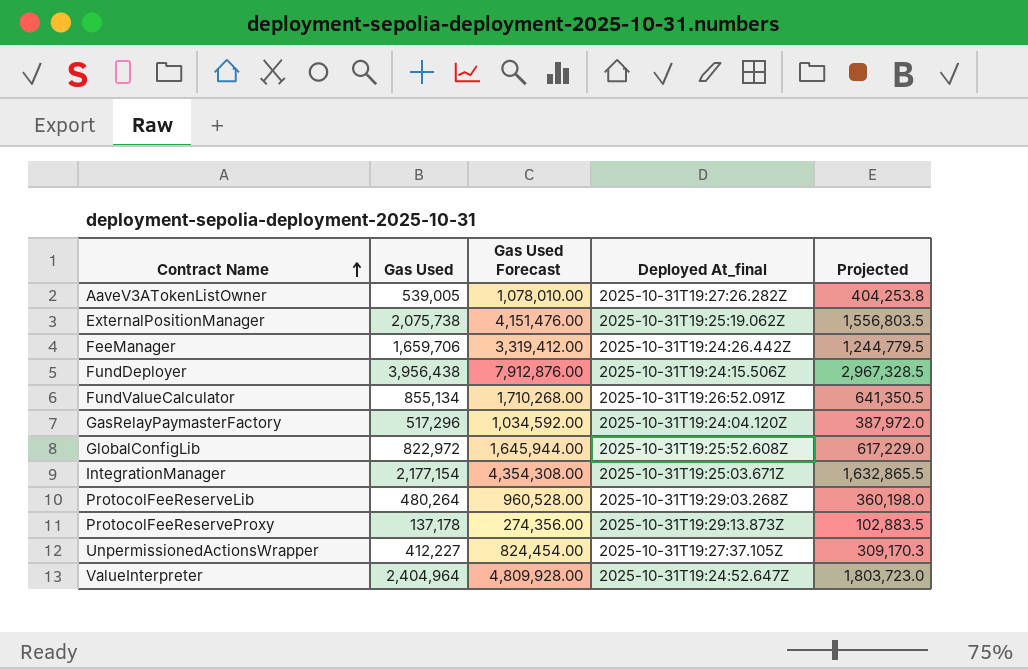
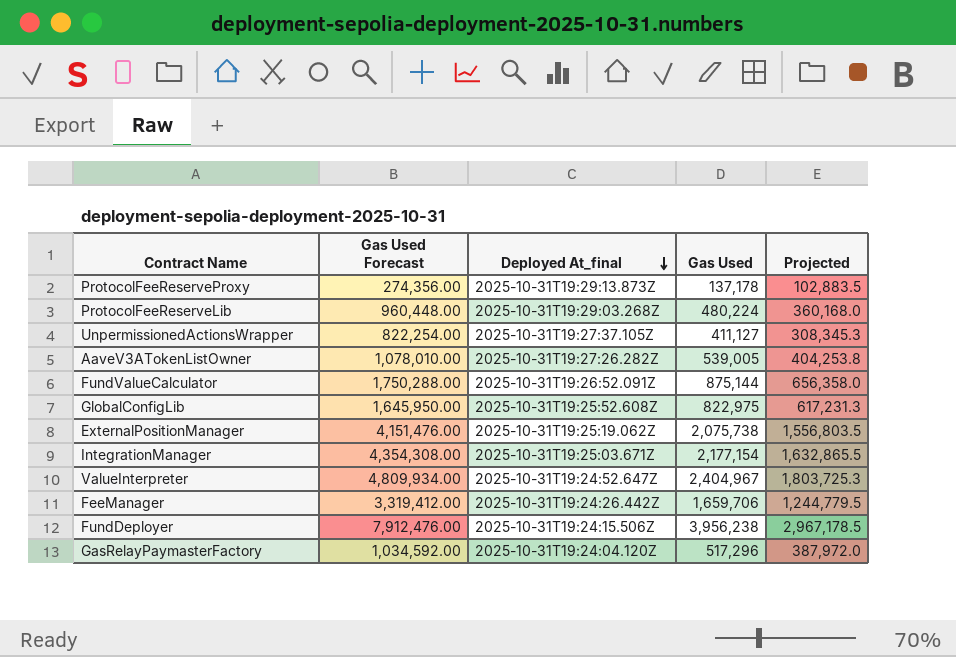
row order: Contract Name ascending -> Deployed At_final descending
column Gas Used | position: 2 -> 4
ProtocolFeeReserveLib | Gas Used Forecast: 960,528.00 -> 960,448.00
ProtocolFeeReserveLib | Gas Used: 480,264 -> 480,224
ProtocolFeeReserveLib | Projected: 360,198.0 -> 360,168.0
UnpermissionedActionsWrapper | Gas Used Forecast: 824,454.00 -> 822,254.00
UnpermissionedActionsWrapper | Gas Used: 412,227 -> 411,127
UnpermissionedActionsWrapper | Projected: 309,170.3 -> 308,345.3
FundValueCalculator | Gas Used Forecast: 1,710,268.00 -> 1,750,288.00
FundValueCalculator | Gas Used: 855,134 -> 875,144
FundValueCalculator | Projected: 641,350.5 -> 656,358.0
GlobalConfigLib | Gas Used Forecast: 1,645,944.00 -> 1,645,950.00
GlobalConfigLib | Gas Used: 822,972 -> 822,975
GlobalConfigLib | Projected: 617,229.0 -> 617,231.3
ValueInterpreter | Gas Used Forecast: 4,809,928.00 -> 4,809,934.00
ValueInterpreter | Gas Used: 2,404,964 -> 2,404,967
ValueInterpreter | Projected: 1,803,723.0 -> 1,803,725.3
FundDeployer | Gas Used Forecast: 7,912,876.00 -> 7,912,476.00
FundDeployer | Gas Used: 3,956,438 -> 3,956,238
FundDeployer | Projected: 2,967,328.5 -> 2,967,178.5

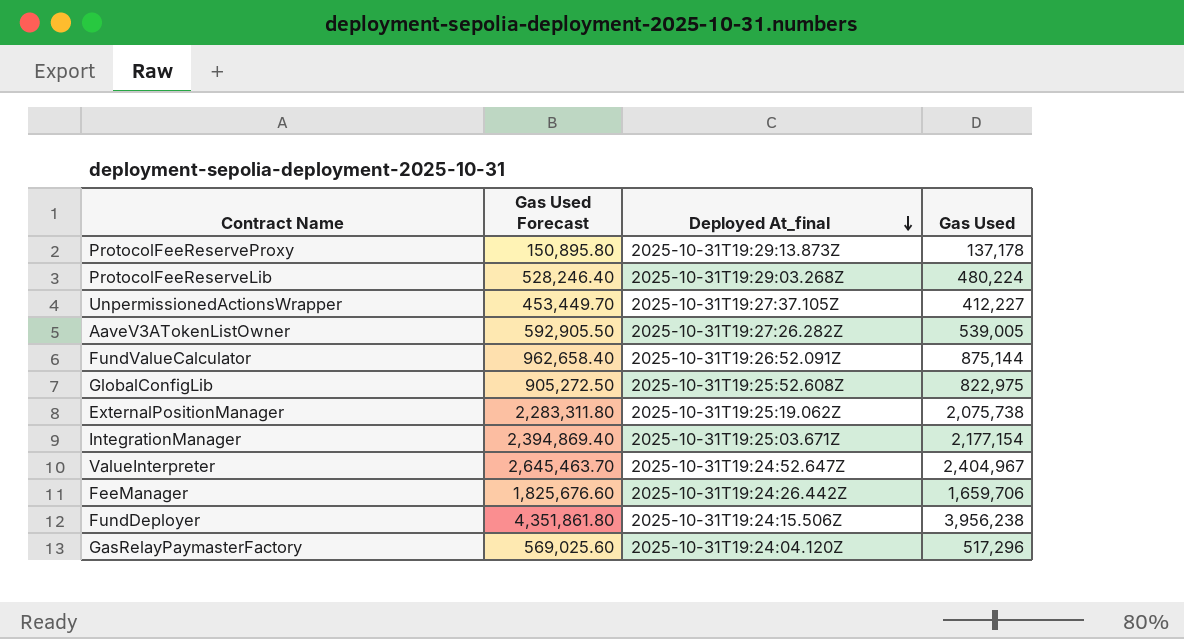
column Projected | formula: [Gas Used] * 0.75 -> none
column Gas Used Forecast | formula: [Gas Used] * 2 -> [Gas Used] * 1.1
UnpermissionedActionsWrapper | Gas Used: 411,127 -> 412,227

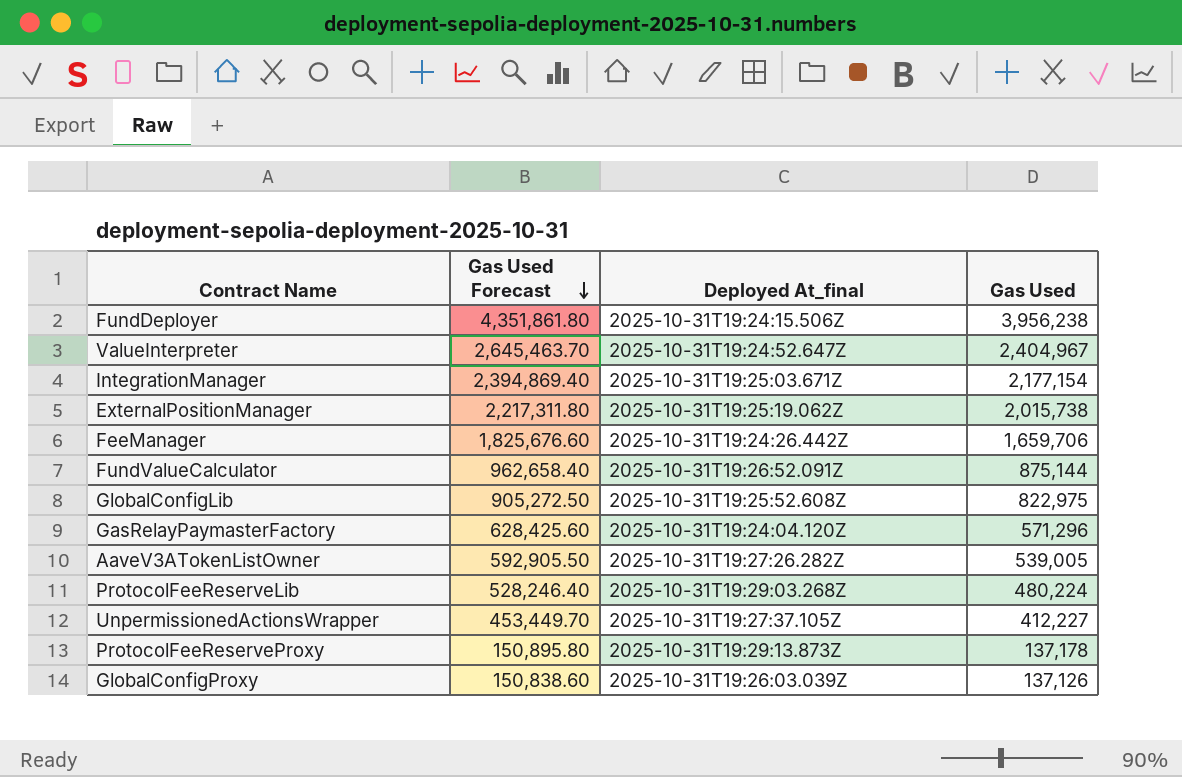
row order: Deployed At_final descending -> Gas Used Forecast descending
ExternalPositionManager | Gas Used Forecast: 2,283,311.80 -> 2,217,311.80
ExternalPositionManager | Gas Used: 2,075,738 -> 2,015,738
GasRelayPaymasterFactory | Gas Used Forecast: 569,025.60 -> 628,425.60
GasRelayPaymasterFactory | Gas Used: 517,296 -> 571,296
row GlobalConfigProxy: none -> 150,838.60 | 2025-10-31T19:26:03.039Z | 137,126

